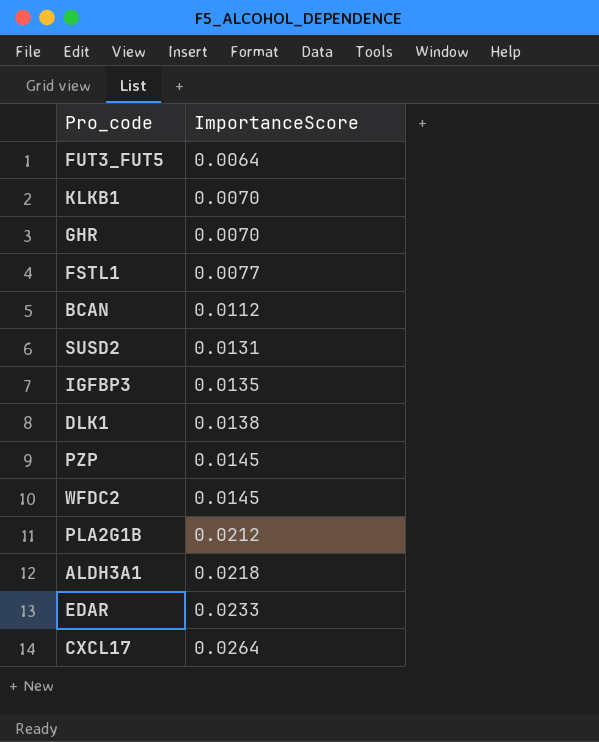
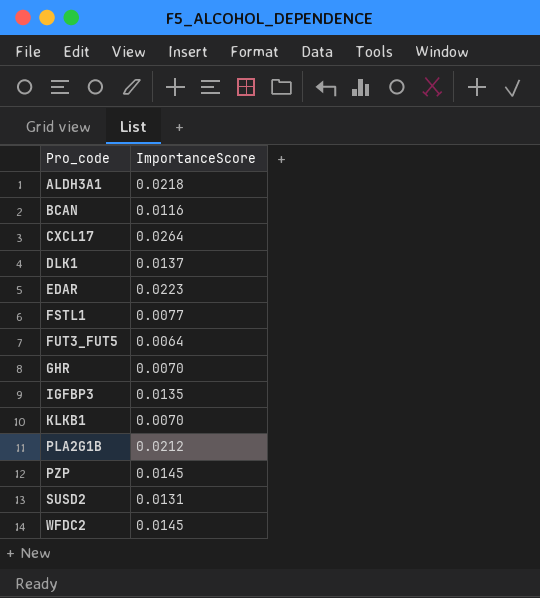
row order: ImportanceScore ascending -> Pro_code ascending
BCAN | ImportanceScore: 0.0112 -> 0.0116
DLK1 | ImportanceScore: 0.0138 -> 0.0137
EDAR | ImportanceScore: 0.0233 -> 0.0223

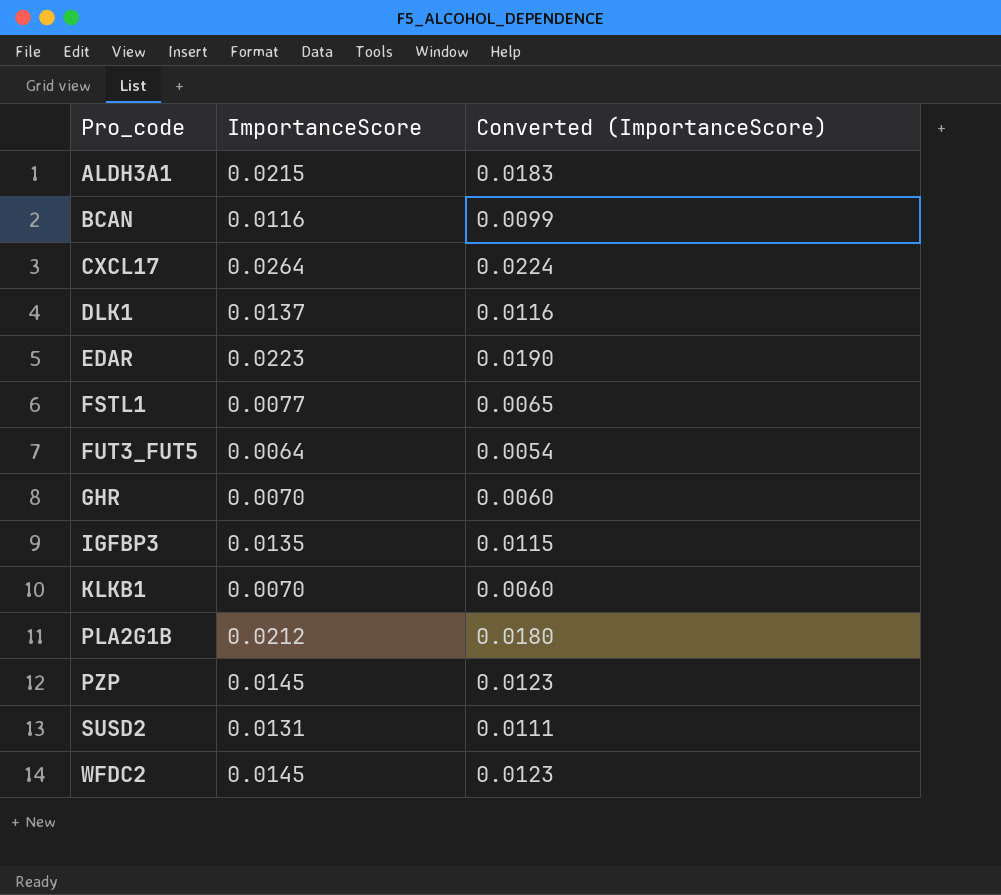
column Converted (ImportanceScore) | formula: none -> [ImportanceScore] * 0.85
ALDH3A1 | ImportanceScore: 0.0218 -> 0.0215

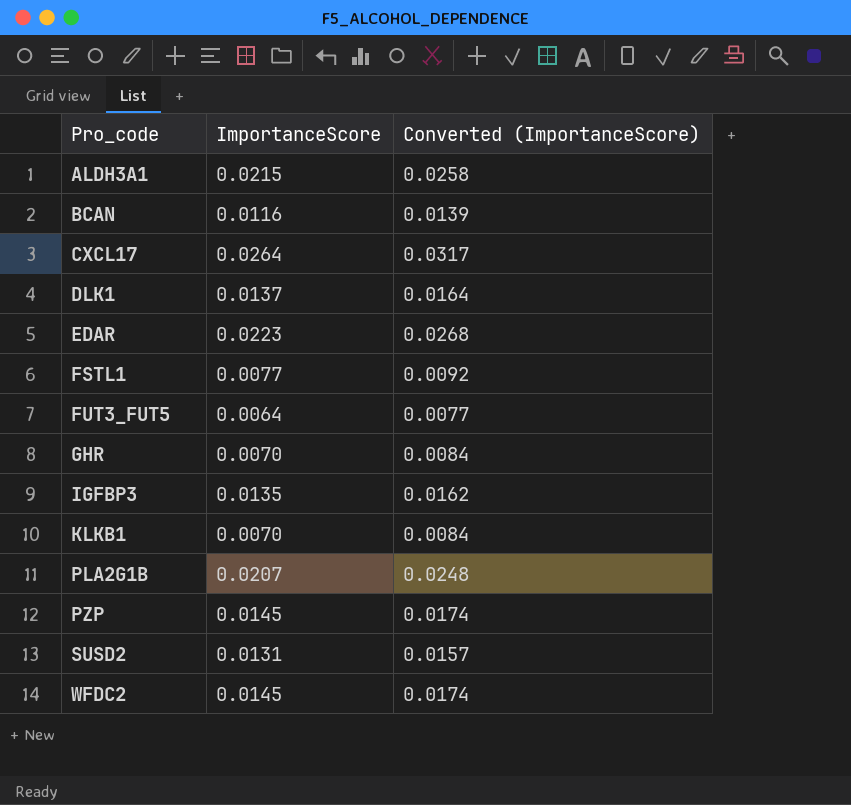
column Converted (ImportanceScore) | formula: [ImportanceScore] * 0.85 -> [ImportanceScore] * 1.2
PLA2G1B | ImportanceScore: 0.0212 -> 0.0207

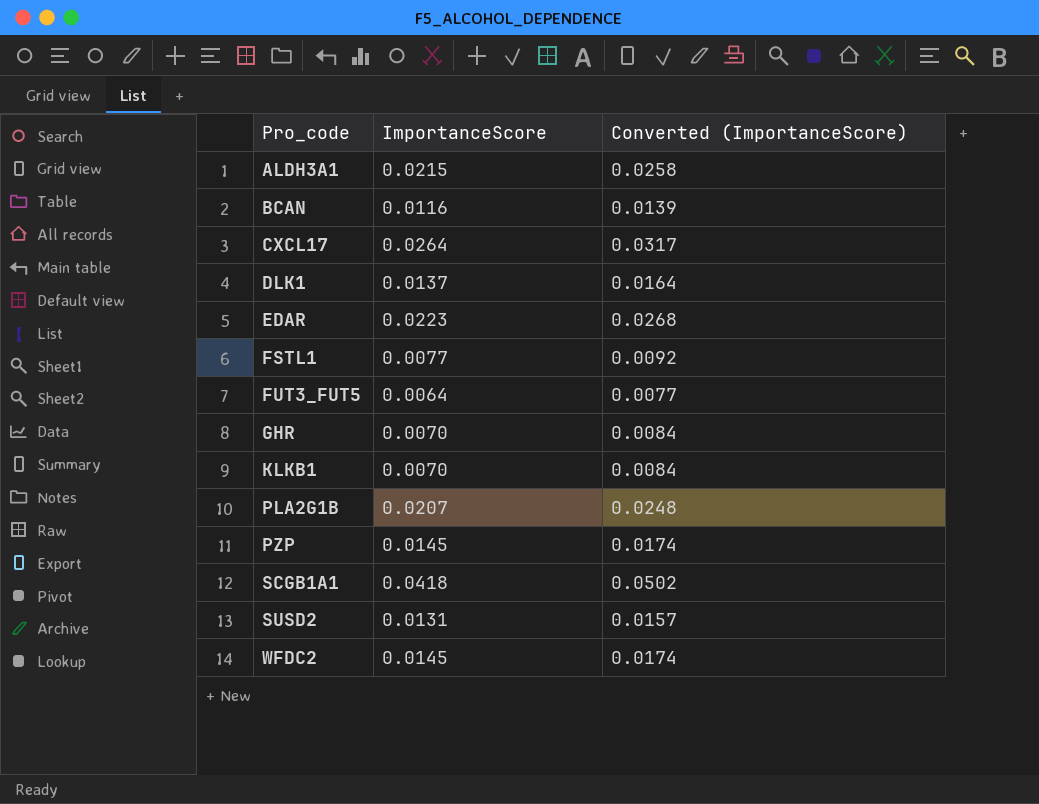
row IGFBP3: 0.0135 | 0.0162 -> none
row SCGB1A1: none -> 0.0418 | 0.0502

